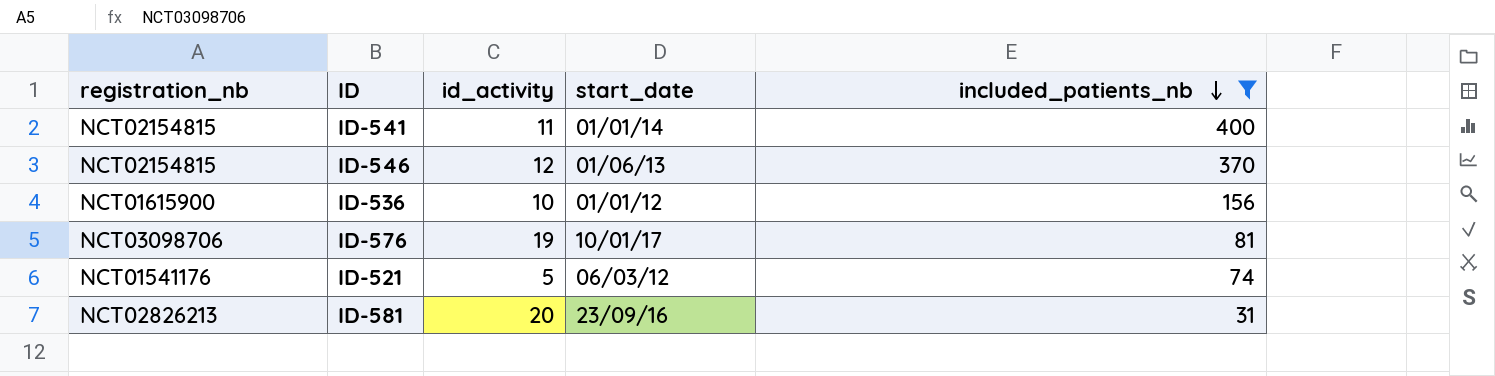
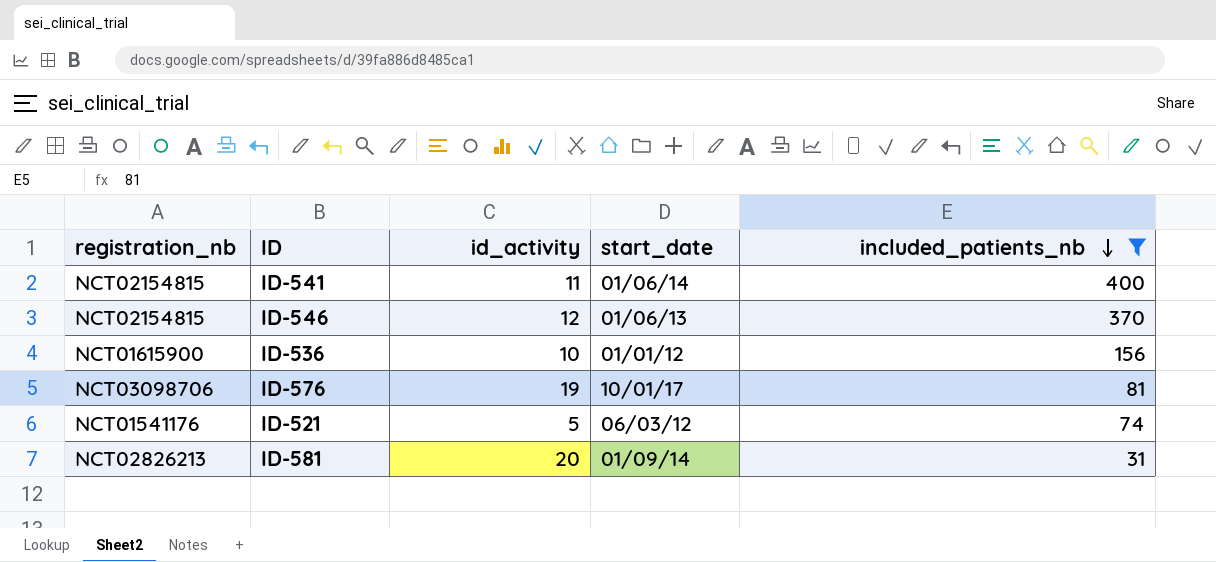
ID-541 | start_date: 01/01/14 -> 01/06/14
ID-581 | start_date: 23/09/16 -> 01/09/14

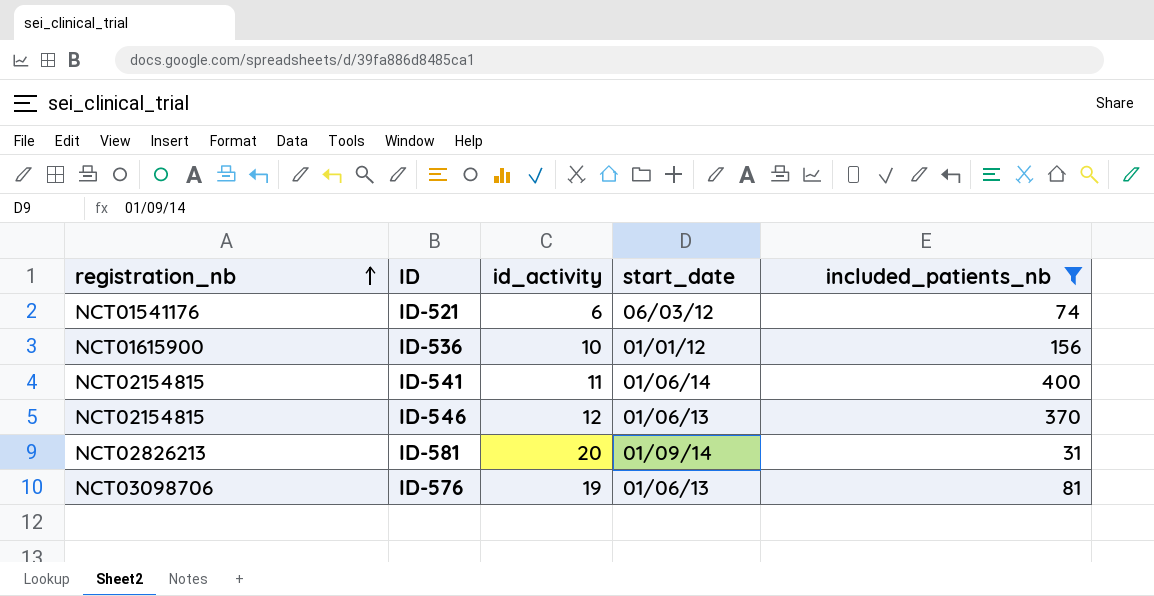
row order: included_patients_nb descending -> registration_nb ascending
ID-521 | id_activity: 5 -> 6
ID-576 | start_date: 10/01/17 -> 01/06/13

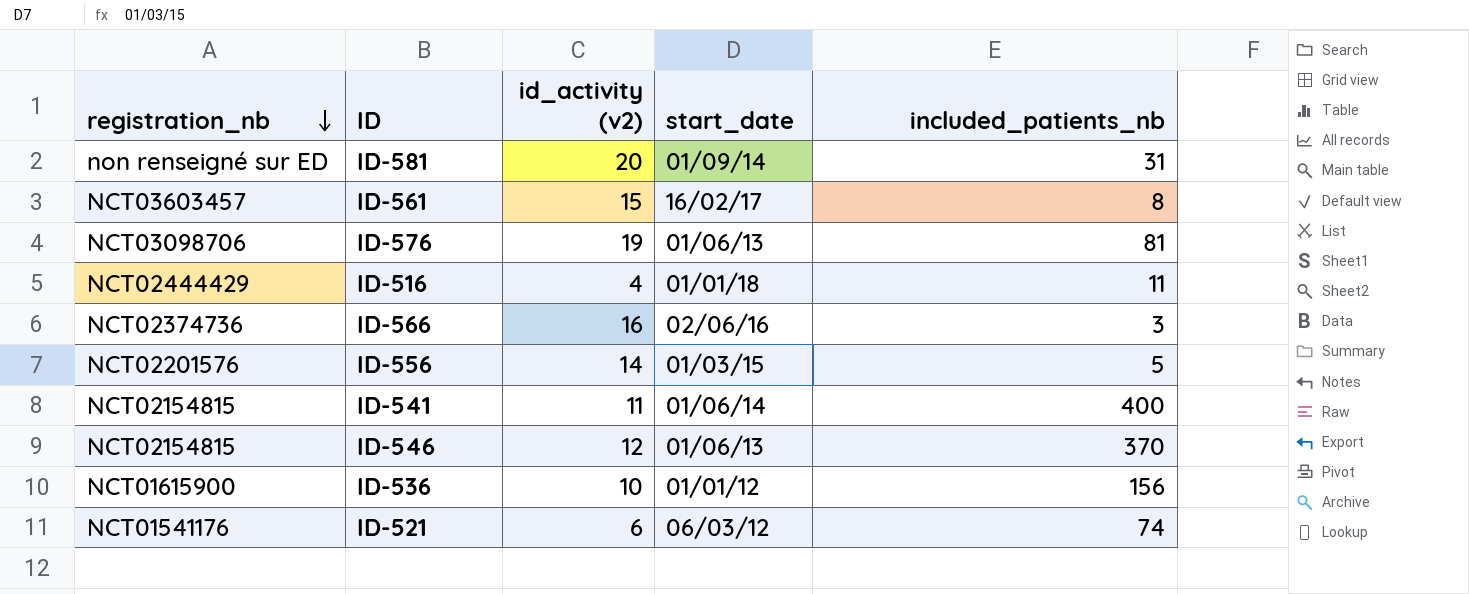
filter: included_patients_nb >= 31 -> none
row order: registration_nb ascending -> registration_nb descending
column name: id_activity -> id_activity (v2)
ID-581 | registration_nb: NCT02826213 -> non renseigné sur ED

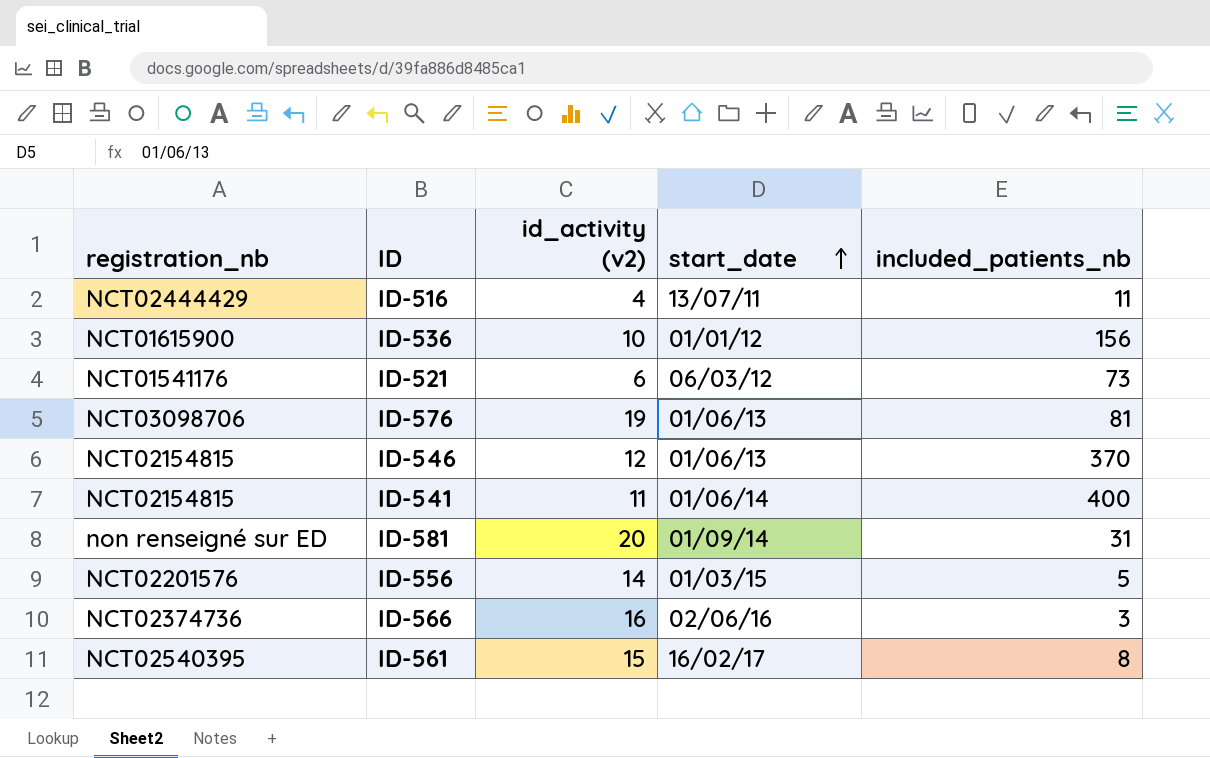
row order: registration_nb descending -> start_date ascending
ID-516 | start_date: 01/01/18 -> 13/07/11
ID-521 | included_patients_nb: 74 -> 73
ID-561 | registration_nb: NCT03603457 -> NCT02540395

